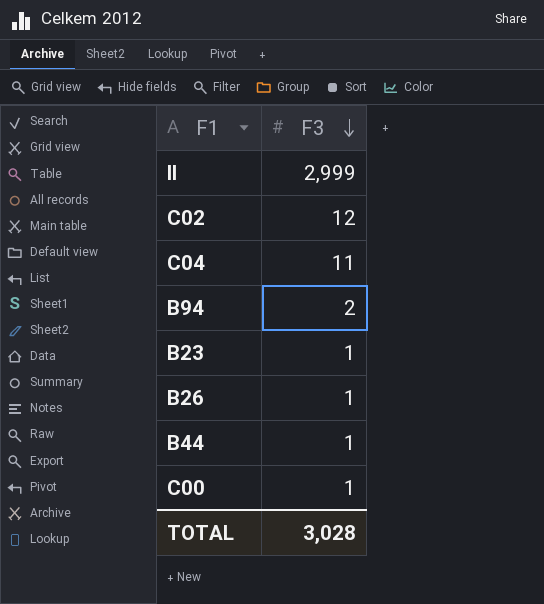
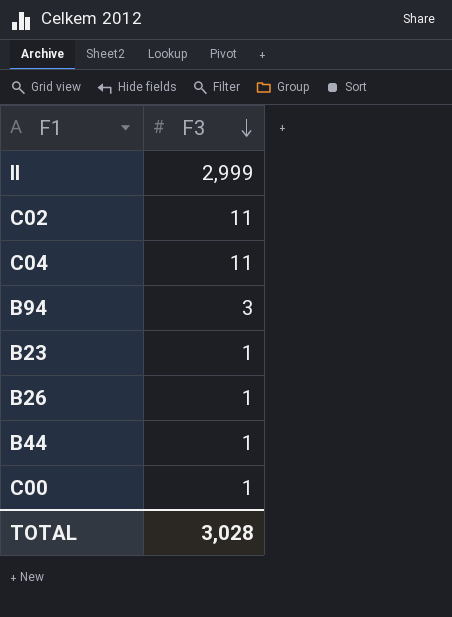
C02 | F3: 12 -> 11
B94 | F3: 2 -> 3

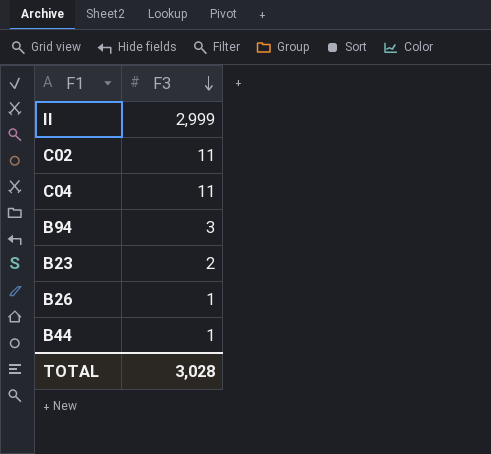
row C00: 1 -> none
B23 | F3: 1 -> 2

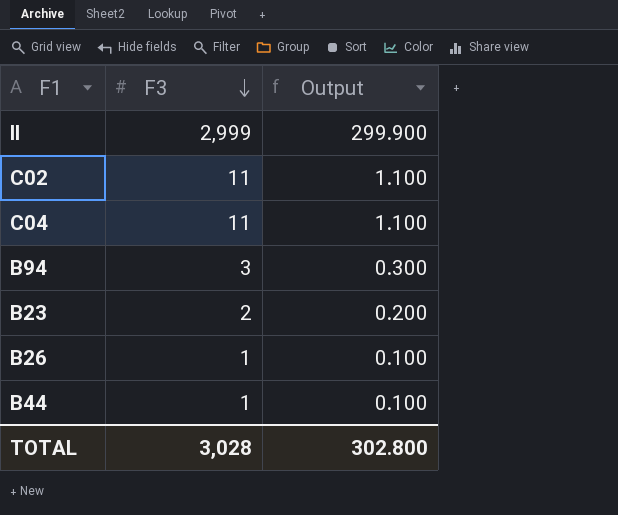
column Output | formula: none -> [F3] * 0.1

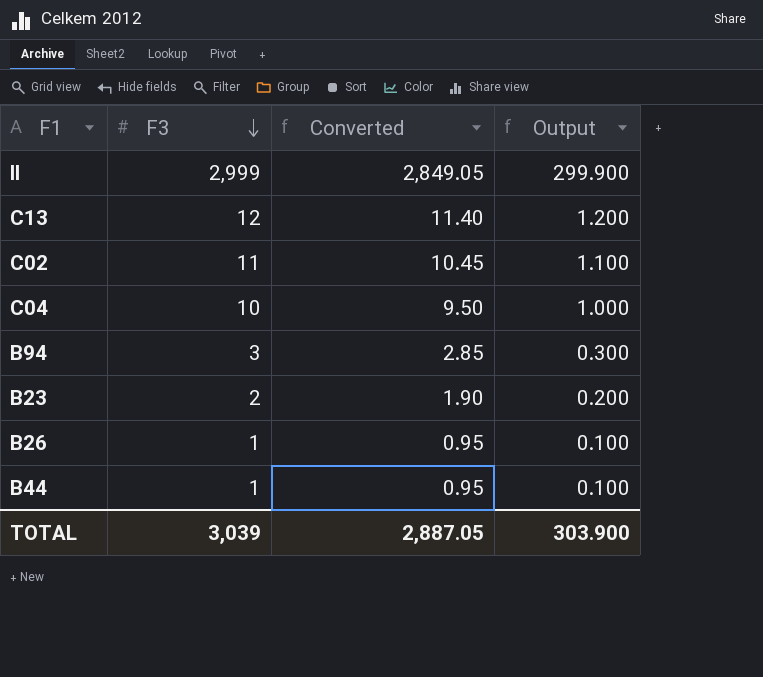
column Converted | formula: none -> [F3] * 0.95
row C13: none -> 12 | 11.40 | 1.200
C04 | F3: 11 -> 10
C04 | Output: 1.100 -> 1.000
TOTAL | F3: 3,028 -> 3,039
TOTAL | Output: 302.800 -> 303.900

